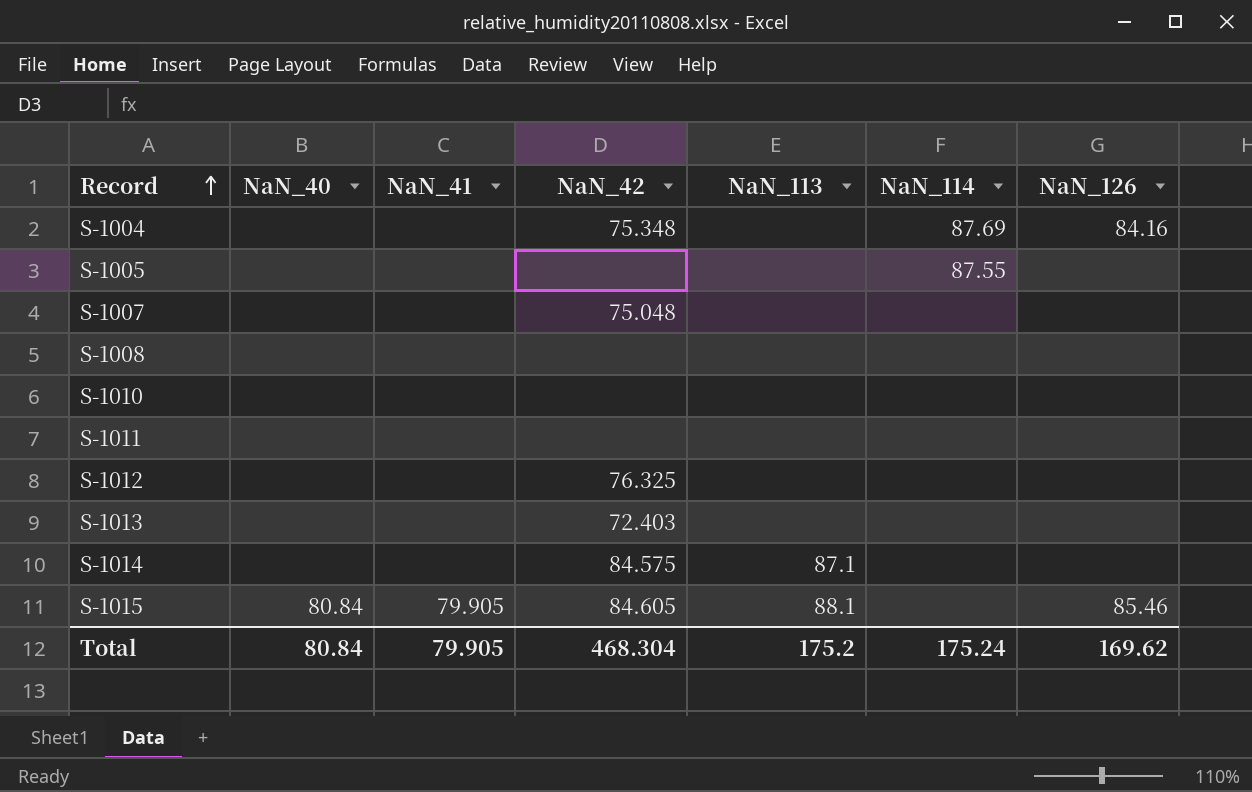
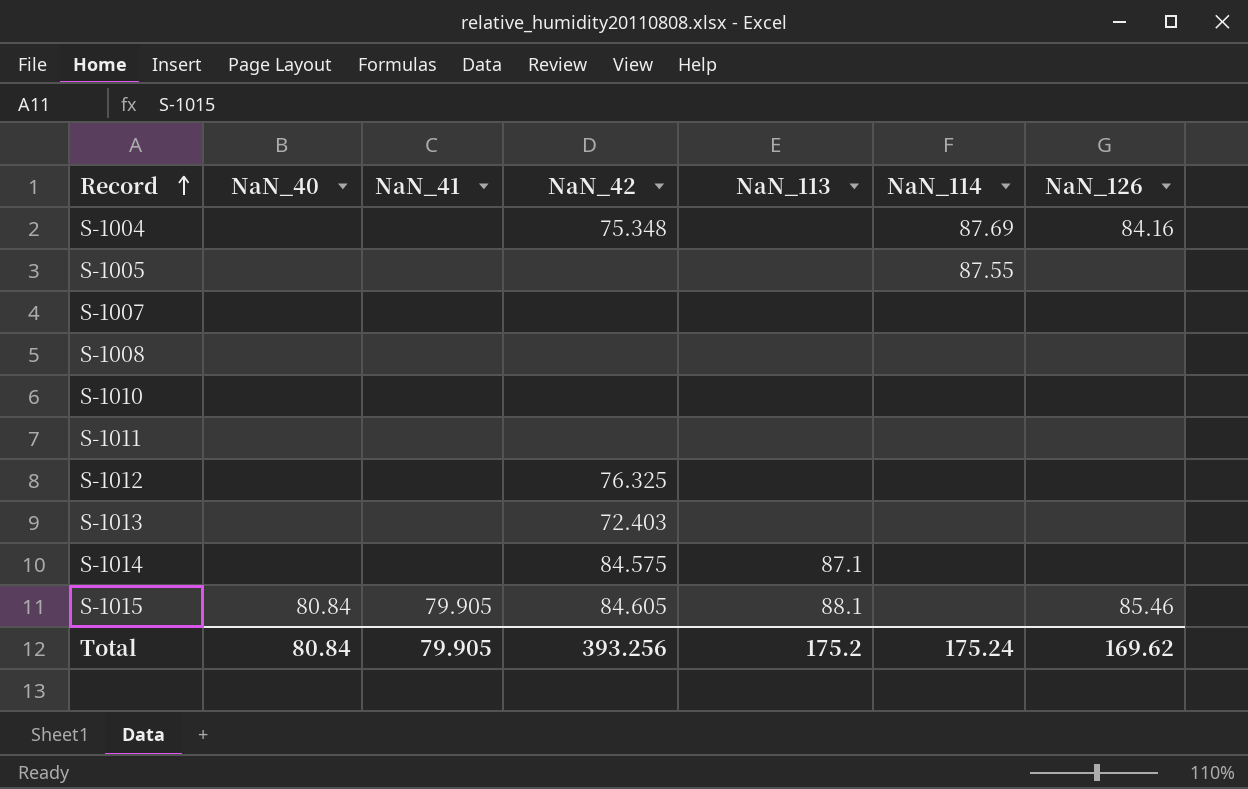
S-1007 | NaN_42: 75.048 -> none
Total | NaN_42: 468.304 -> 393.256

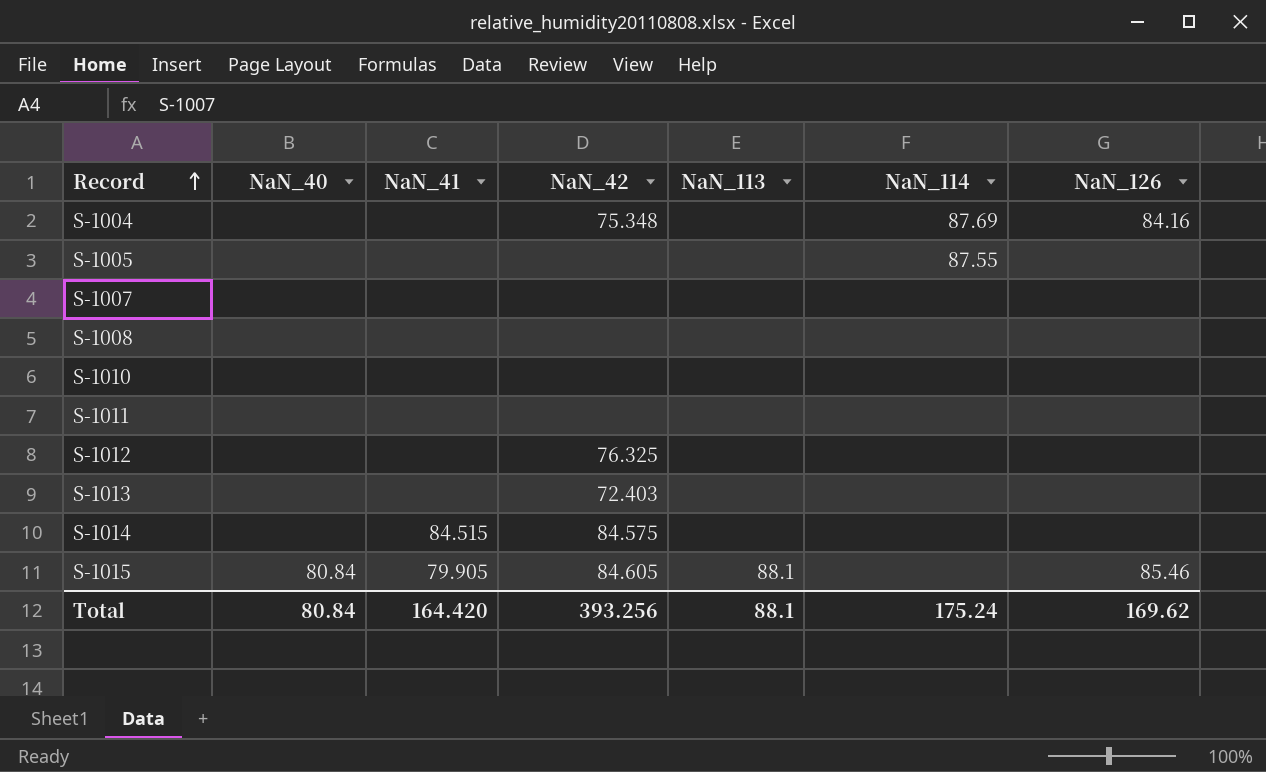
S-1014 | NaN_41: none -> 84.515
S-1014 | NaN_113: 87.1 -> none
Total | NaN_41: 79.905 -> 164.420
Total | NaN_113: 175.2 -> 88.1

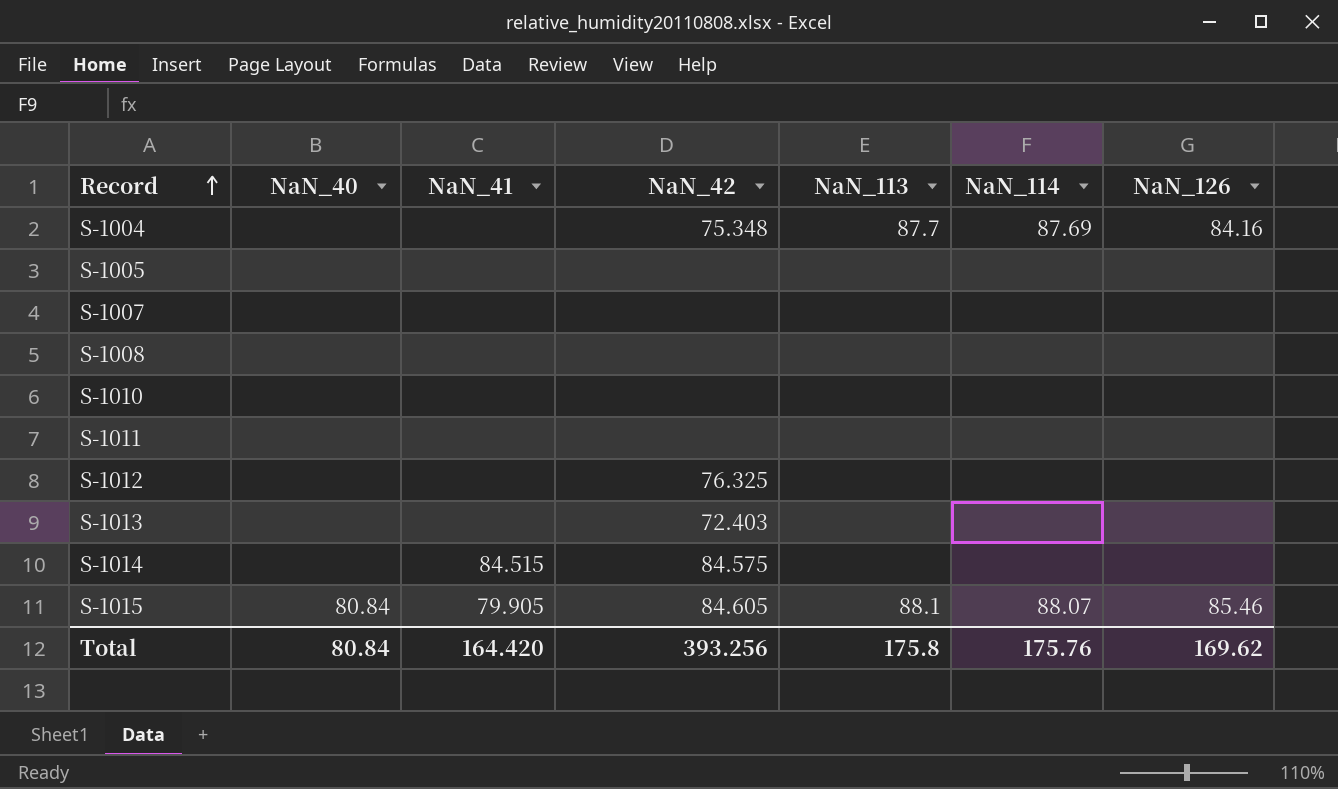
S-1004 | NaN_113: none -> 87.7
S-1005 | NaN_114: 87.55 -> none
S-1015 | NaN_114: none -> 88.07
Total | NaN_113: 88.1 -> 175.8
Total | NaN_114: 175.24 -> 175.76

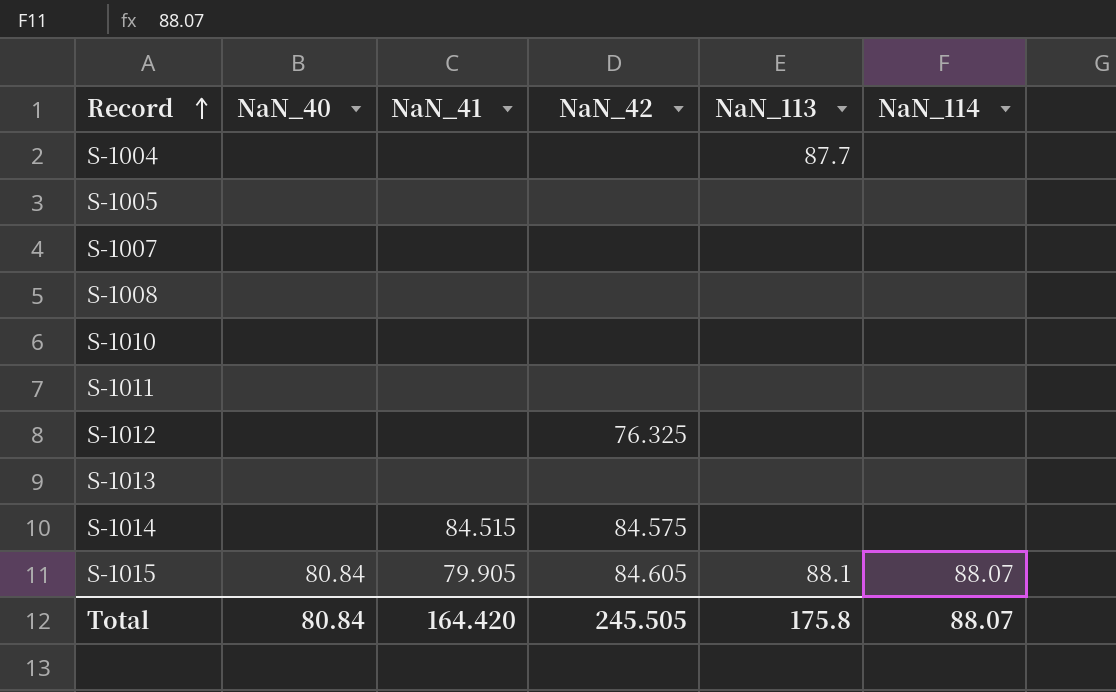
column NaN_126 | position: 7 -> none
S-1004 | NaN_42: 75.348 -> none
S-1004 | NaN_114: 87.69 -> none
S-1013 | NaN_42: 72.403 -> none
Total | NaN_42: 393.256 -> 245.505
Total | NaN_114: 175.76 -> 88.07

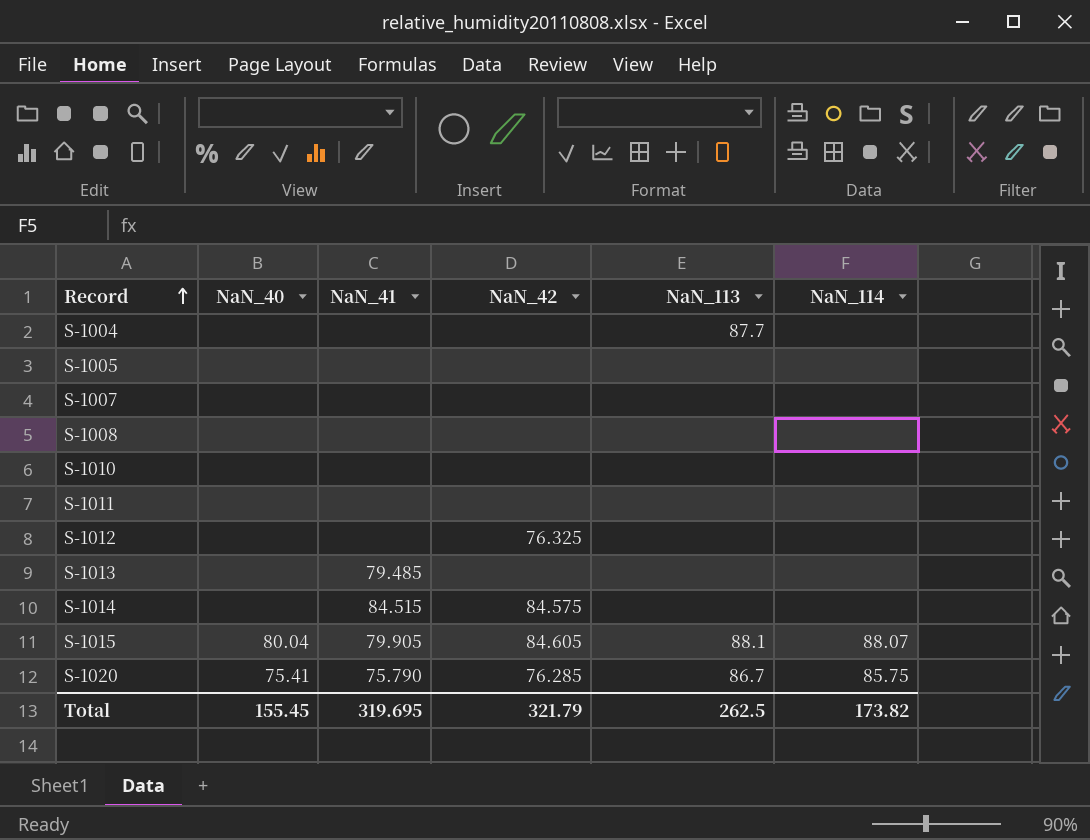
S-1013 | NaN_41: none -> 79.485
S-1015 | NaN_40: 80.84 -> 80.04
row S-1020: none -> 75.41 | 75.790 | 76.285 | 86.7 | 85.75
Total | NaN_40: 80.84 -> 155.45
Total | NaN_41: 164.420 -> 319.695
Total | NaN_42: 245.505 -> 321.79
Total | NaN_113: 175.8 -> 262.5
Total | NaN_114: 88.07 -> 173.82

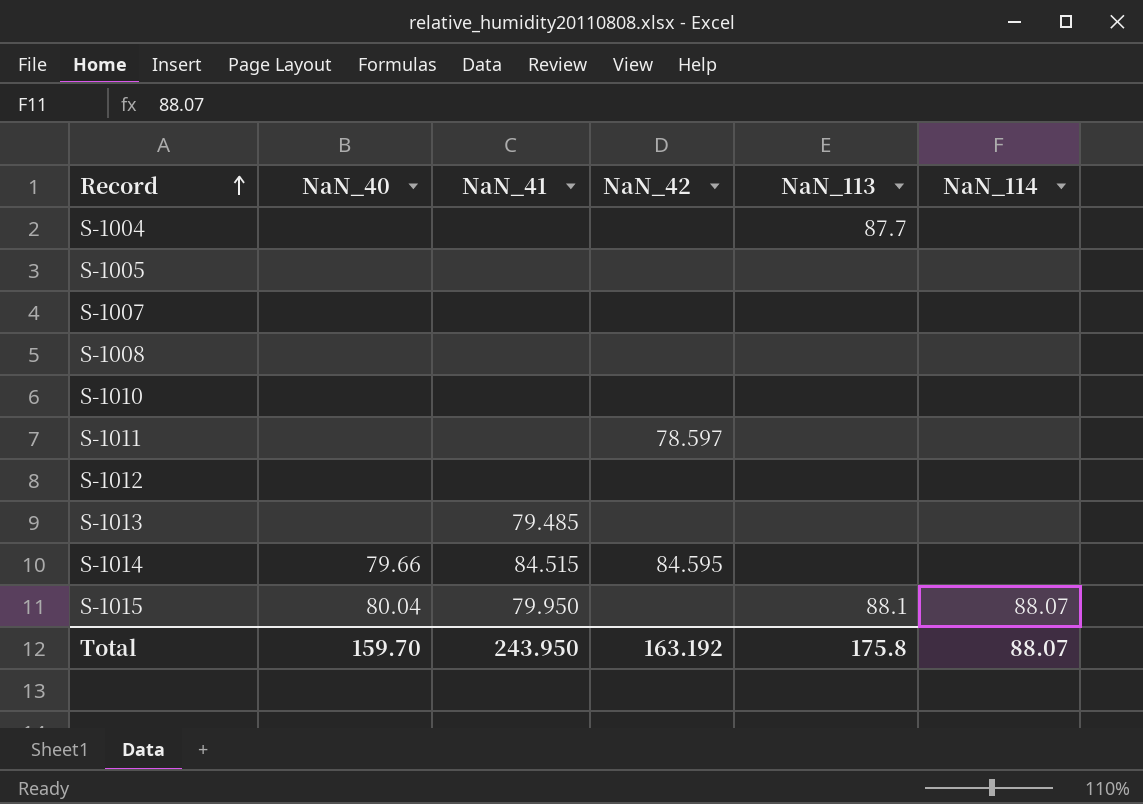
row S-1020: 75.41 | 75.790 | 76.285 | 86.7 | 85.75 -> none
S-1011 | NaN_42: none -> 78.597
S-1012 | NaN_42: 76.325 -> none
S-1014 | NaN_40: none -> 79.66
S-1014 | NaN_42: 84.575 -> 84.595
S-1015 | NaN_41: 79.905 -> 79.950
S-1015 | NaN_42: 84.605 -> none
Total | NaN_40: 155.45 -> 159.70
Total | NaN_41: 319.695 -> 243.950
Total | NaN_42: 321.79 -> 163.192
Total | NaN_113: 262.5 -> 175.8
Total | NaN_114: 173.82 -> 88.07

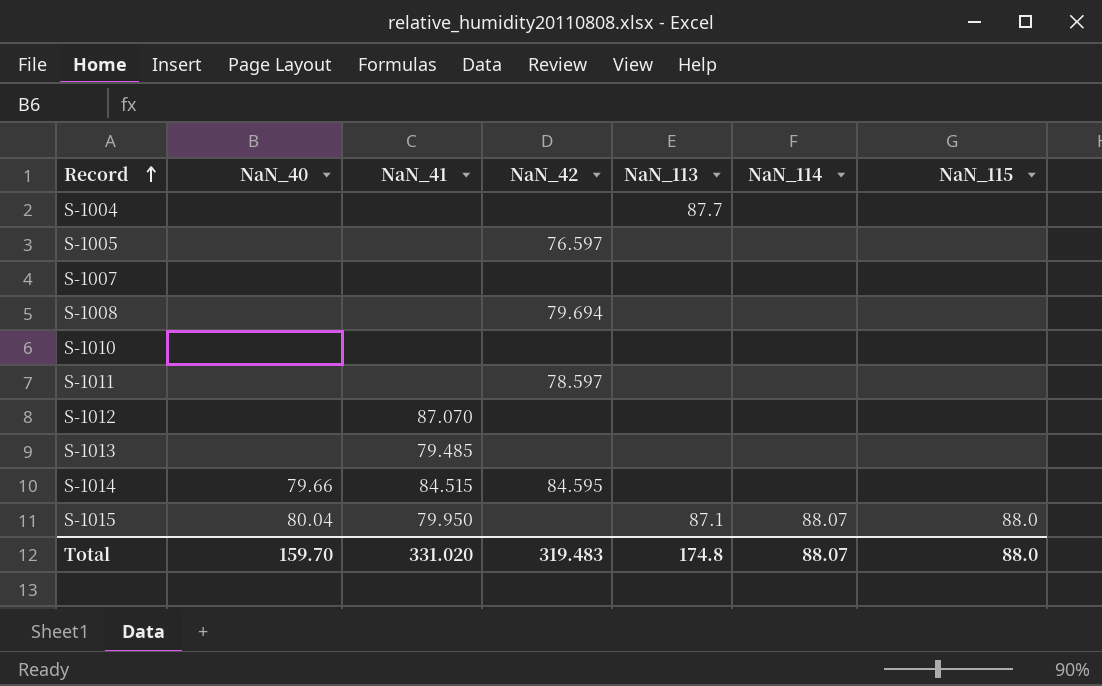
column NaN_115 | position: none -> 7
S-1005 | NaN_42: none -> 76.597
S-1008 | NaN_42: none -> 79.694
S-1012 | NaN_41: none -> 87.070
S-1015 | NaN_113: 88.1 -> 87.1
Total | NaN_41: 243.950 -> 331.020
Total | NaN_42: 163.192 -> 319.483
Total | NaN_113: 175.8 -> 174.8

